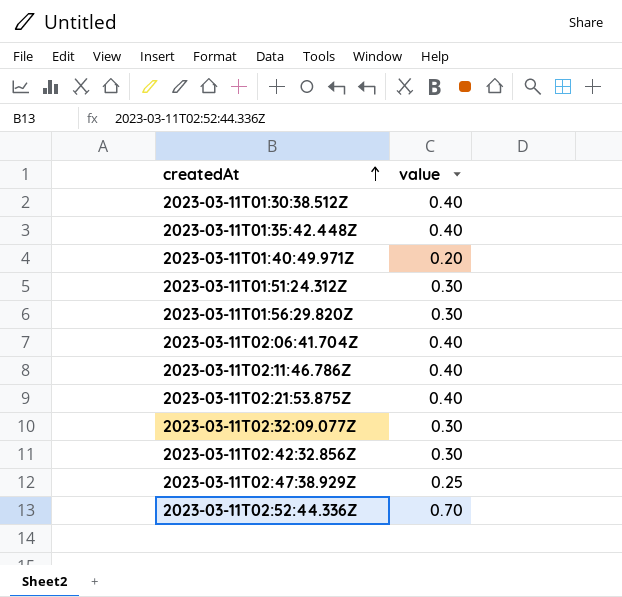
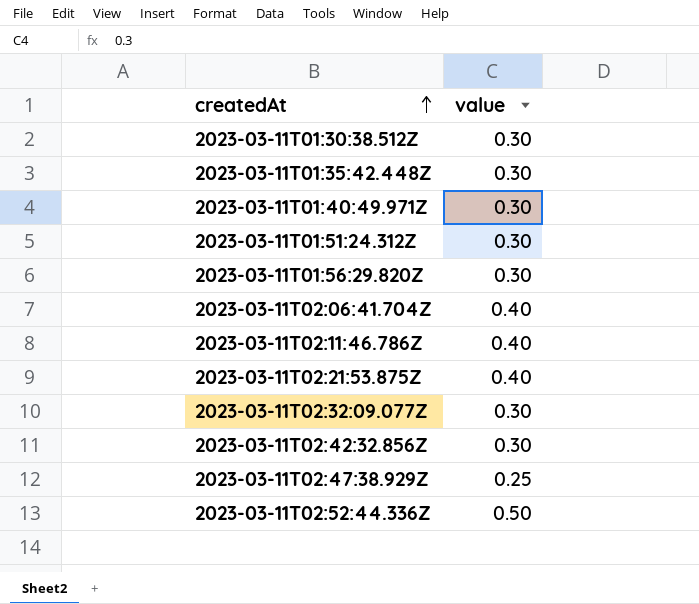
2023-03-11T01:30:38.512Z | value: 0.40 -> 0.30
2023-03-11T01:35:42.448Z | value: 0.40 -> 0.30
2023-03-11T01:40:49.971Z | value: 0.20 -> 0.30
2023-03-11T02:52:44.336Z | value: 0.70 -> 0.50

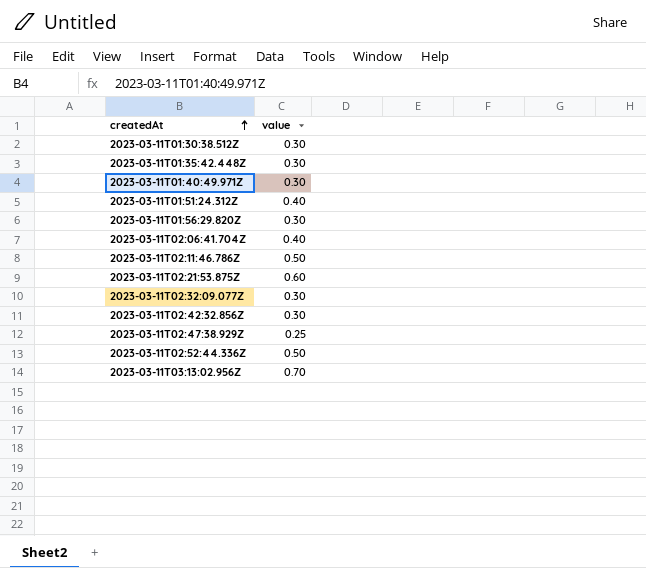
2023-03-11T01:51:24.312Z | value: 0.30 -> 0.40
2023-03-11T02:11:46.786Z | value: 0.40 -> 0.50
2023-03-11T02:21:53.875Z | value: 0.40 -> 0.60
row 2023-03-11T03:13:02.956Z: none -> 0.70

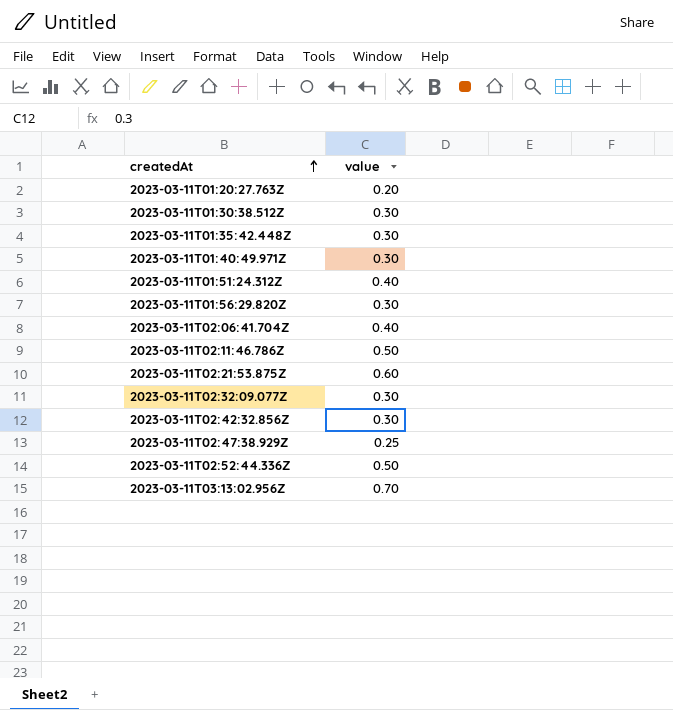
row 2023-03-11T01:20:27.763Z: none -> 0.20

